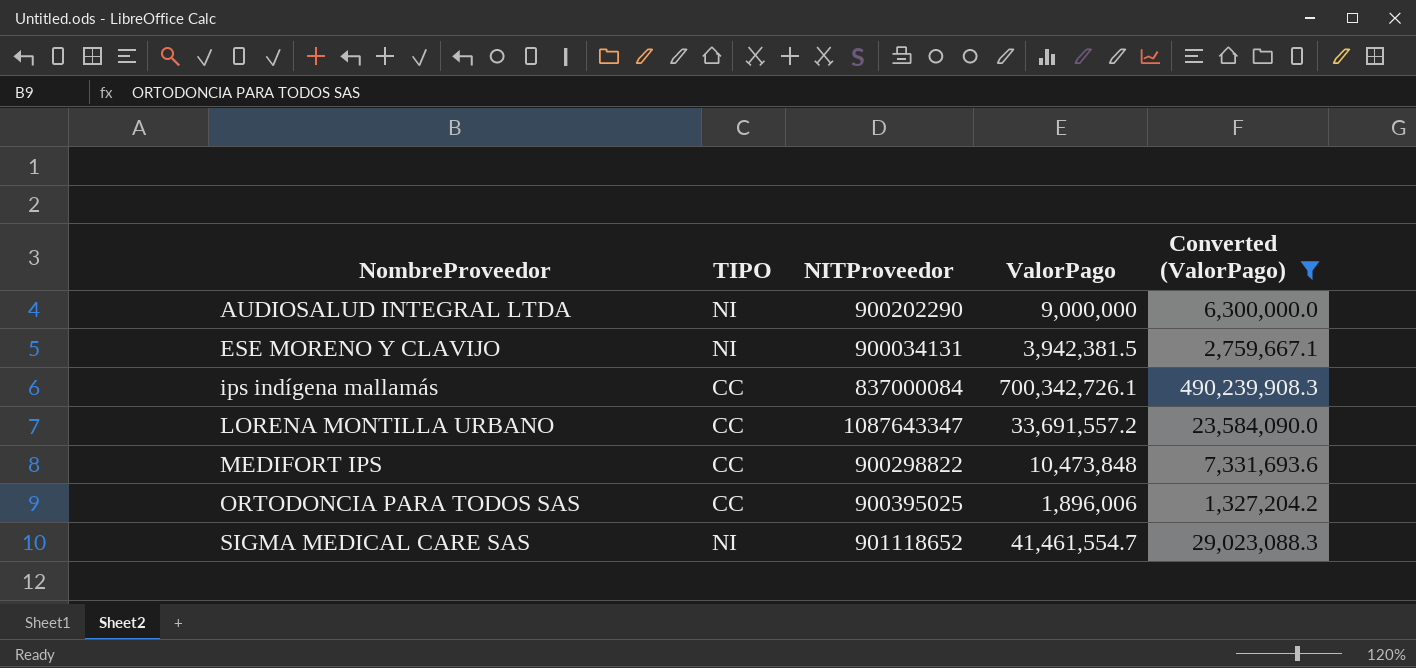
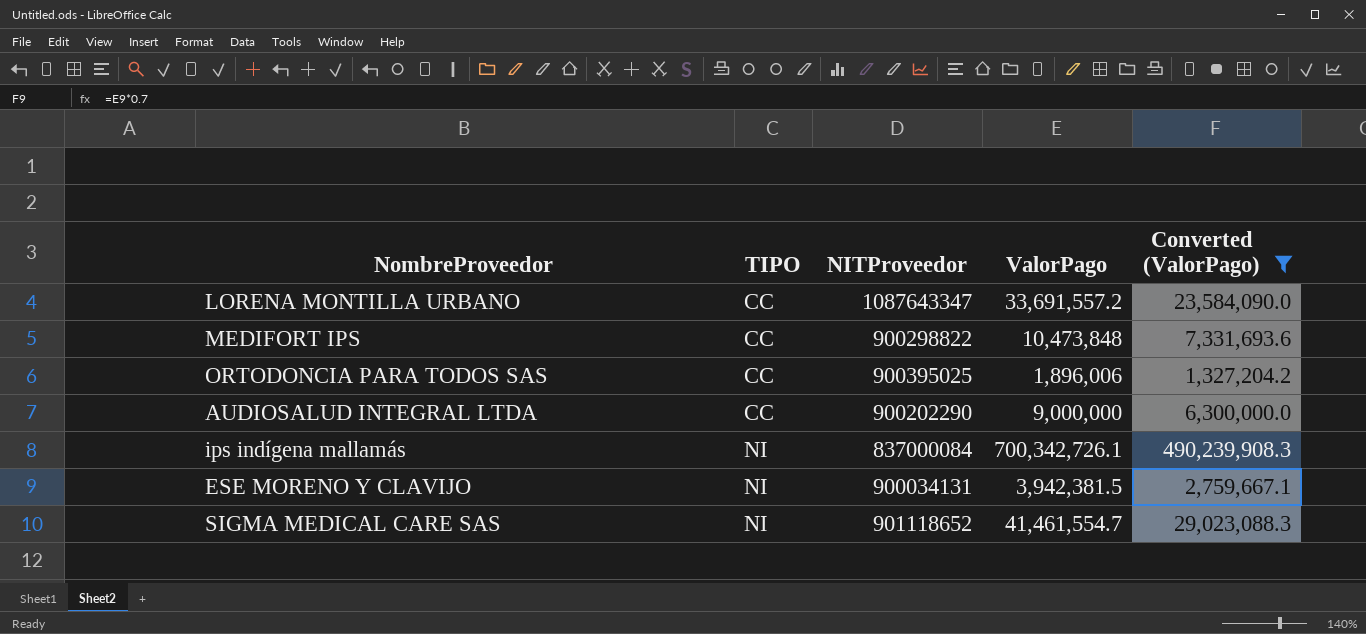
row order: NombreProveedor ascending -> TIPO ascending
AUDIOSALUD INTEGRAL LTDA | TIPO: NI -> CC
ips indígena mallamás | TIPO: CC -> NI

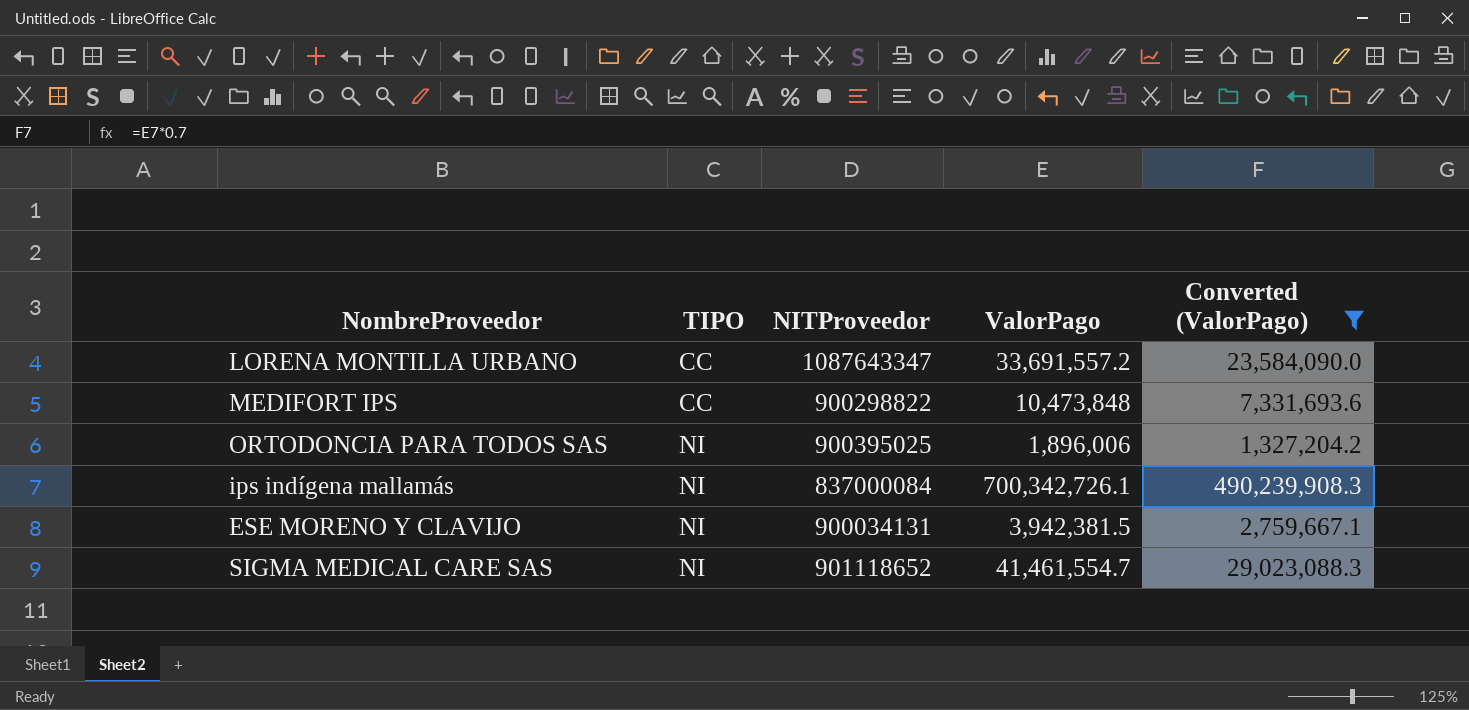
row AUDIOSALUD INTEGRAL LTDA: CC | 900202290 | 9,000,000 | 6,300,000.0 -> none
ORTODONCIA PARA TODOS SAS | TIPO: CC -> NI

